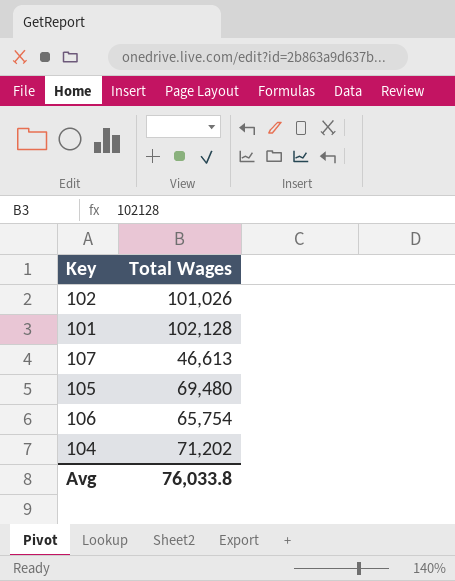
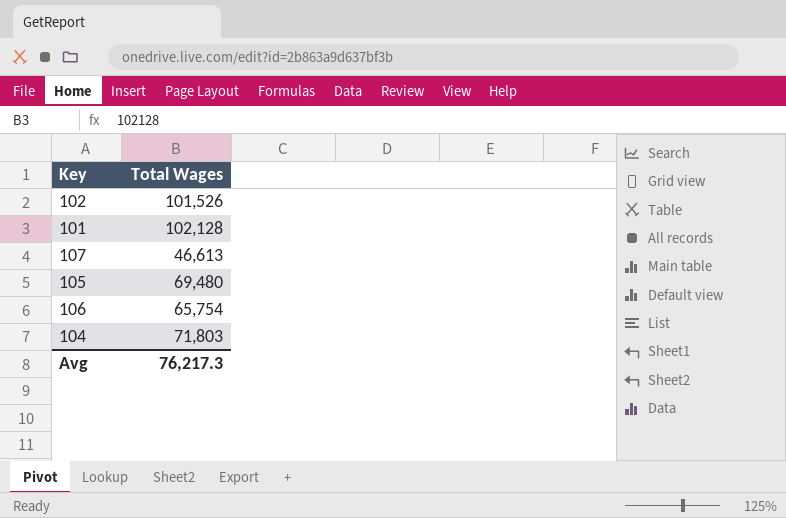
102 | Total Wages: 101,026 -> 101,526
104 | Total Wages: 71,202 -> 71,803
Avg | Total Wages: 76,033.8 -> 76,217.3

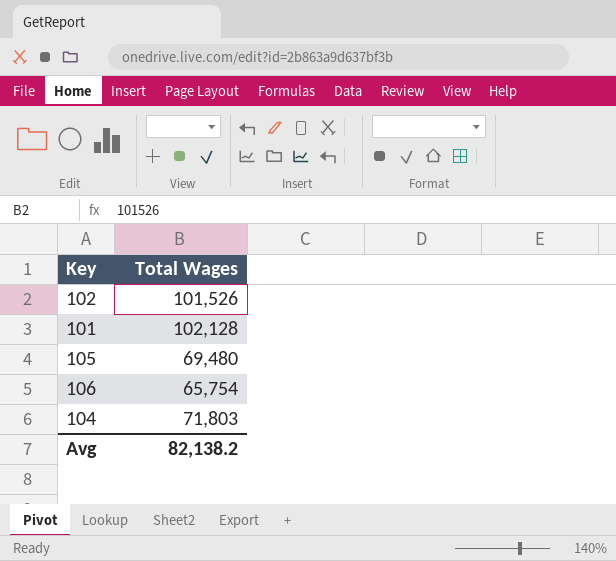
row 107: 46,613 -> none
Avg | Total Wages: 76,217.3 -> 82,138.2

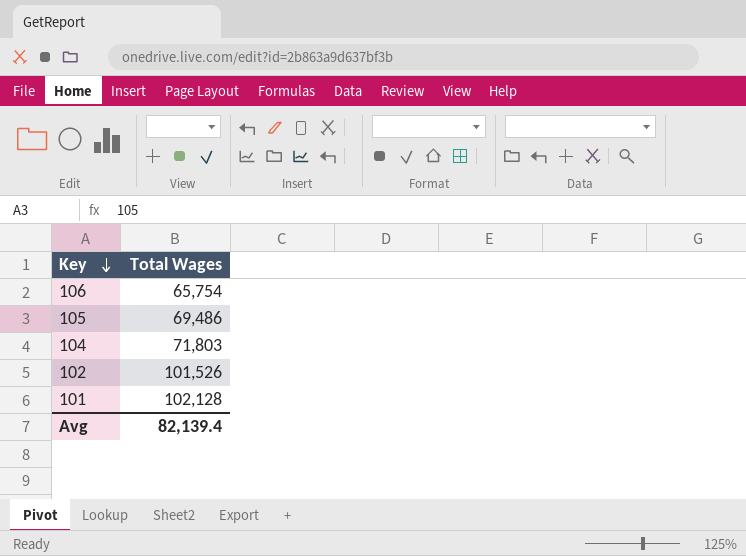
row order: none -> Key descending
105 | Total Wages: 69,480 -> 69,486
Avg | Total Wages: 82,138.2 -> 82,139.4

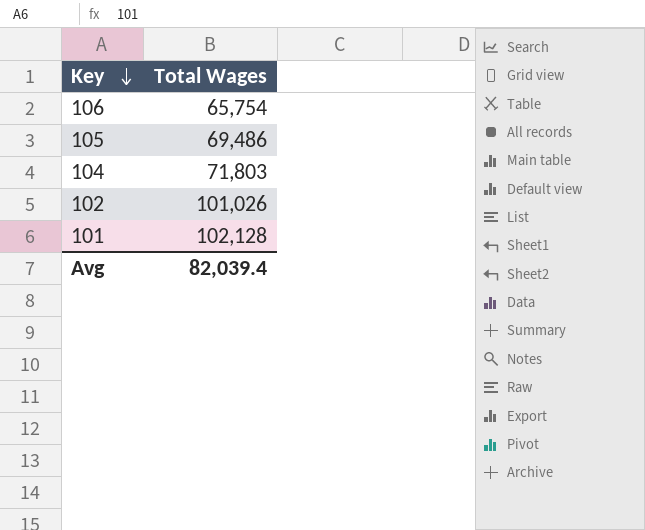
102 | Total Wages: 101,526 -> 101,026
Avg | Total Wages: 82,139.4 -> 82,039.4

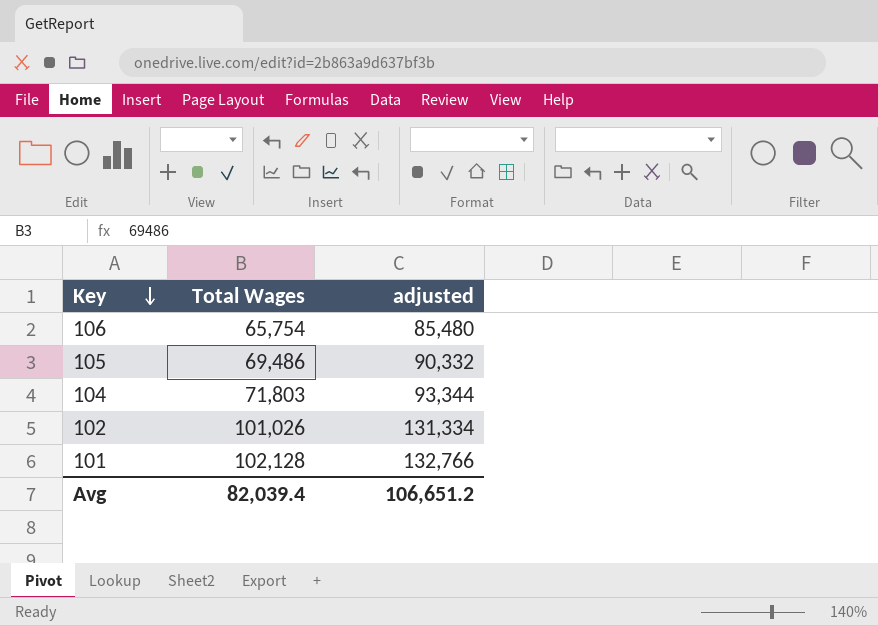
column adjusted | formula: none -> [Total Wages] * 1.3

